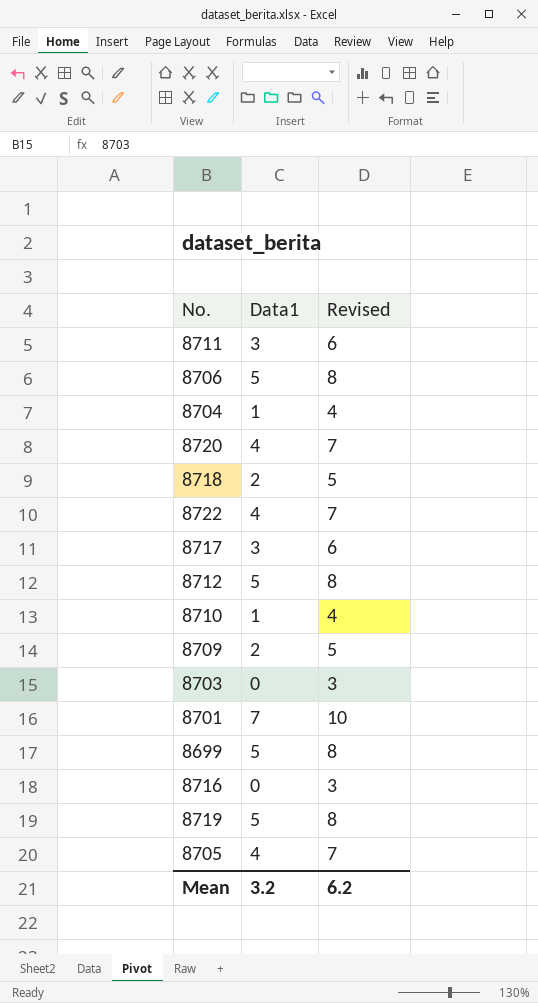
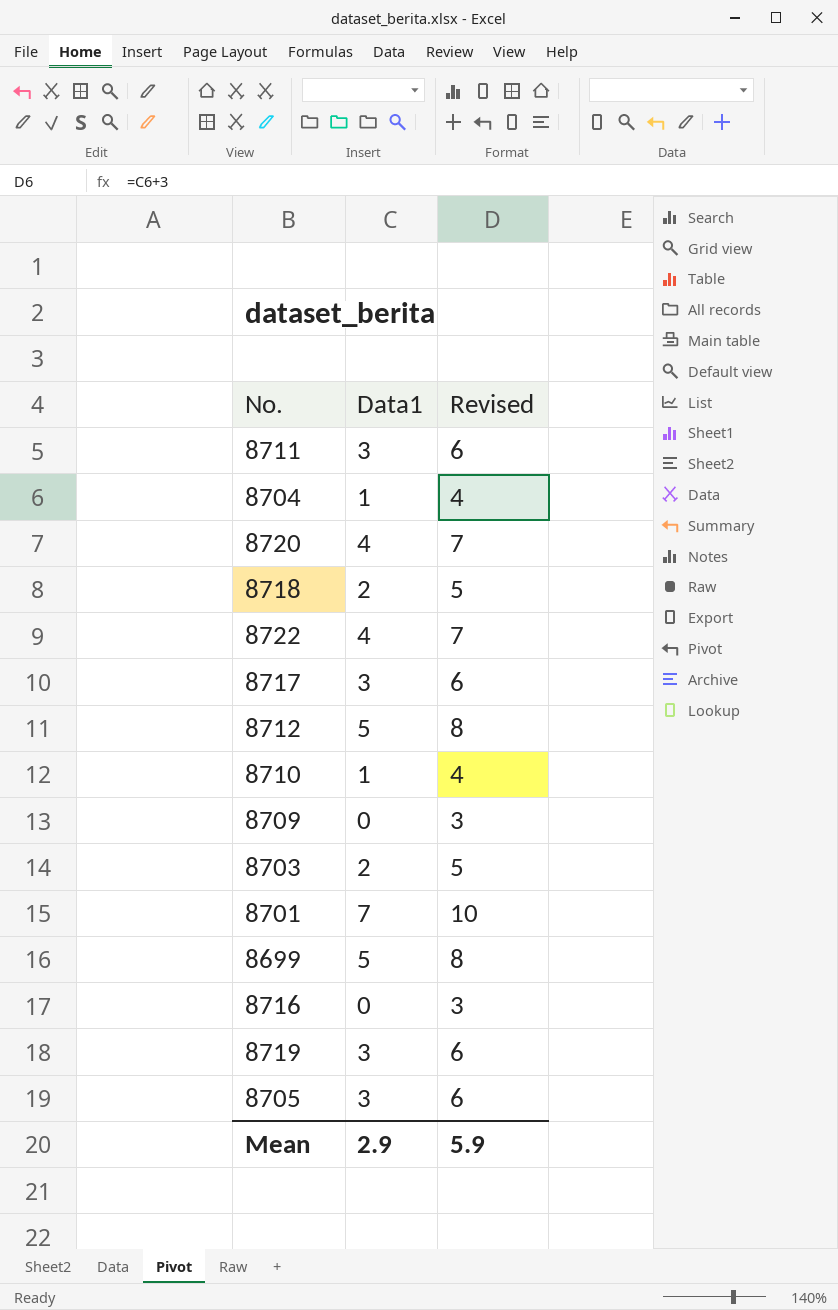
row 8706: 5 | 8 -> none
8709 | Data1: 2 -> 0
8709 | Revised: 5 -> 3
8703 | Data1: 0 -> 2
8703 | Revised: 3 -> 5
8719 | Data1: 5 -> 3
8719 | Revised: 8 -> 6
8705 | Data1: 4 -> 3
8705 | Revised: 7 -> 6
Mean | Data1: 3.2 -> 2.9
Mean | Revised: 6.2 -> 5.9

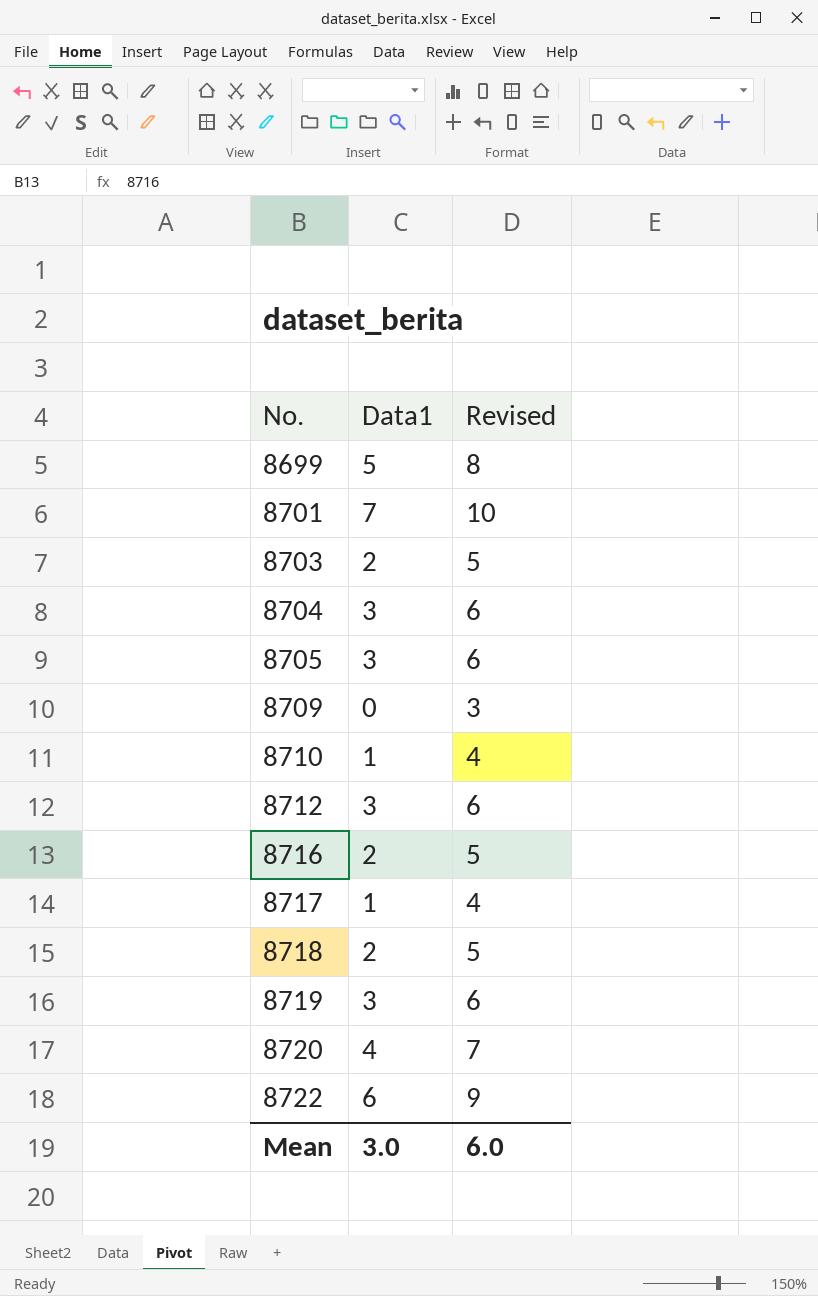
row order: none -> No. ascending
row 8711: 3 | 6 -> none
8704 | Data1: 1 -> 3
8704 | Revised: 4 -> 6
8712 | Data1: 5 -> 3
8712 | Revised: 8 -> 6
8716 | Data1: 0 -> 2
8716 | Revised: 3 -> 5
8717 | Data1: 3 -> 1
8717 | Revised: 6 -> 4
8722 | Data1: 4 -> 6
8722 | Revised: 7 -> 9
Mean | Data1: 2.9 -> 3.0
Mean | Revised: 5.9 -> 6.0

